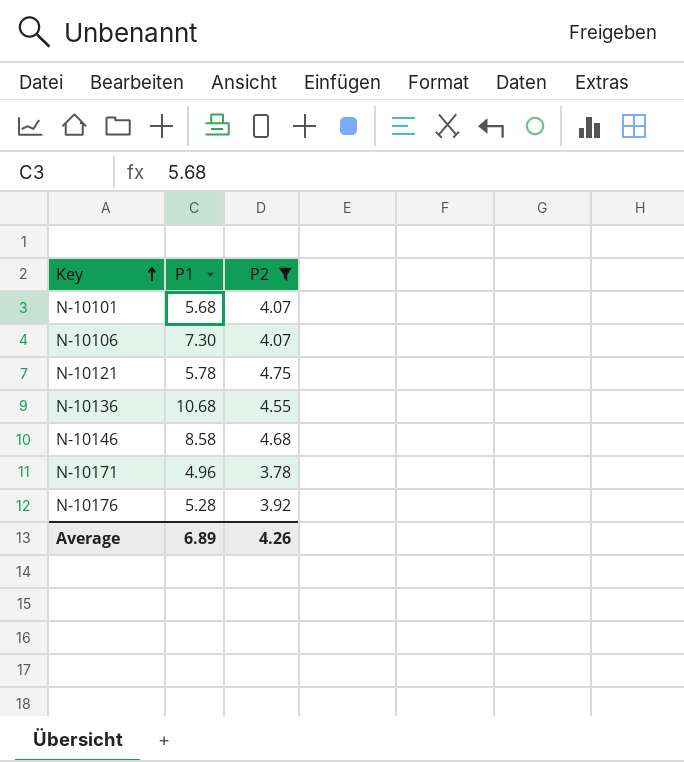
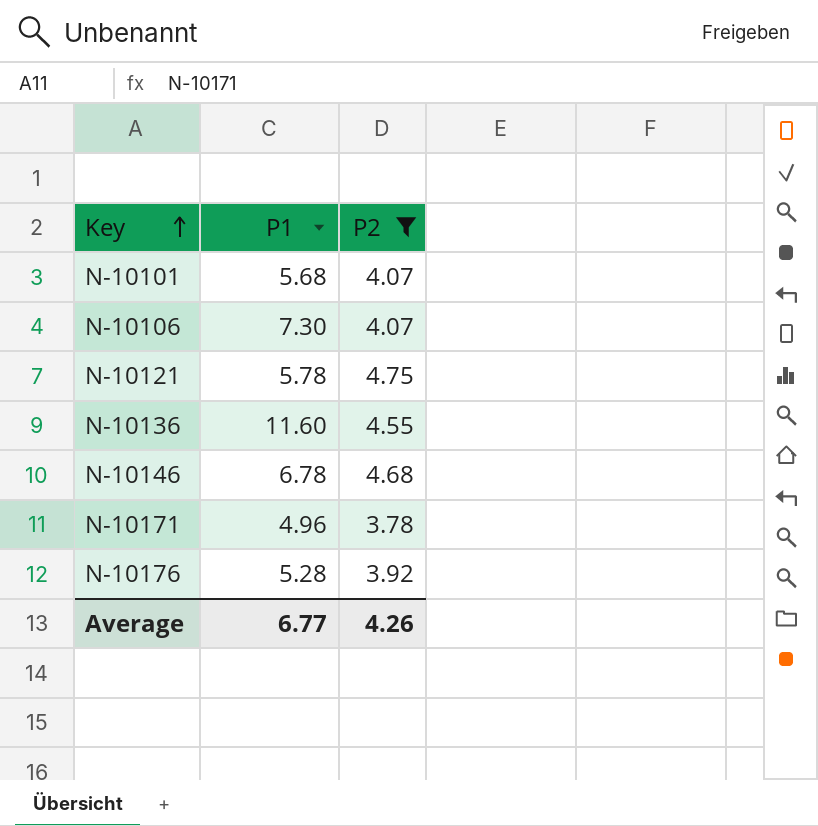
N-10136 | P1: 10.68 -> 11.60
N-10146 | P1: 8.58 -> 6.78
Average | P1: 6.89 -> 6.77

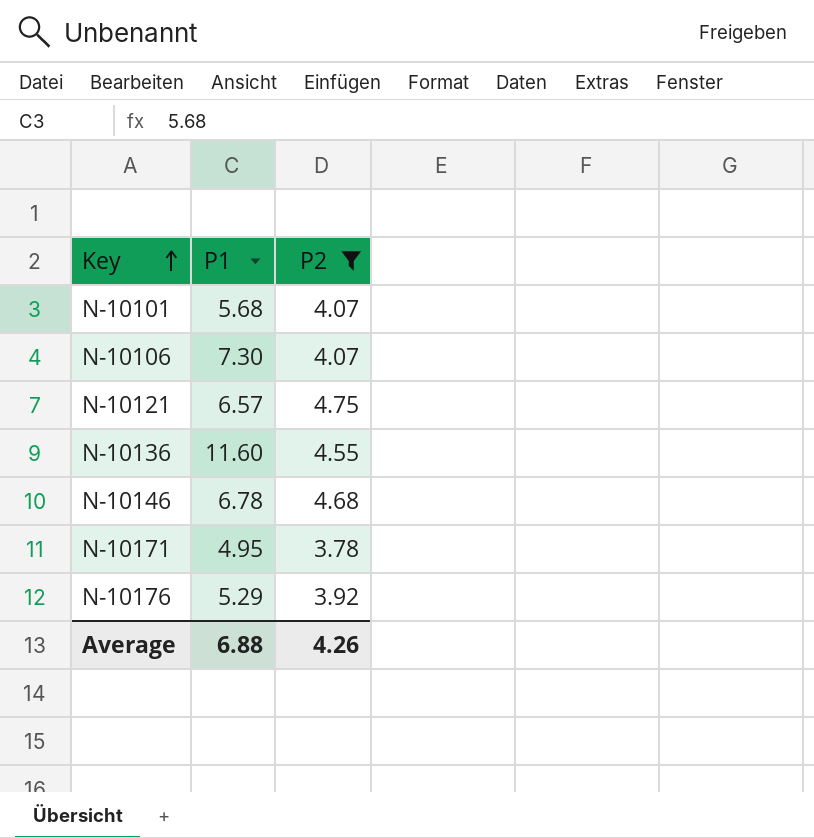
N-10121 | P1: 5.78 -> 6.57
N-10171 | P1: 4.96 -> 4.95
N-10176 | P1: 5.28 -> 5.29
Average | P1: 6.77 -> 6.88

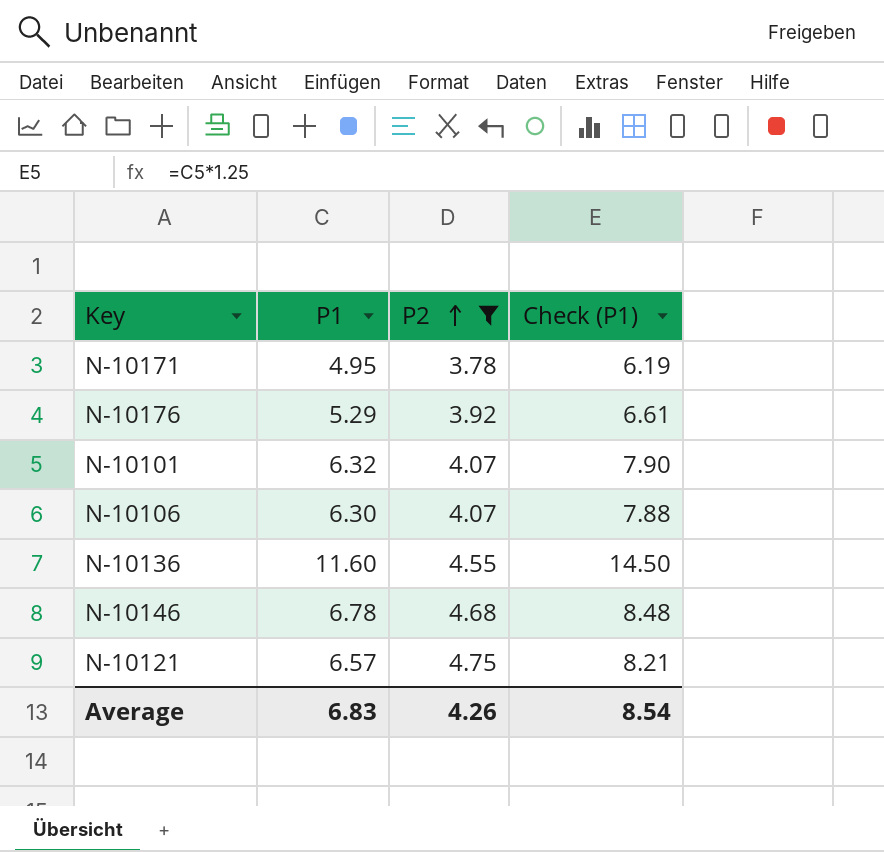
row order: Key ascending -> P2 ascending
column Check (P1) | formula: none -> [P1] * 1.25
N-10101 | P1: 5.68 -> 6.32
N-10106 | P1: 7.30 -> 6.30
Average | P1: 6.88 -> 6.83

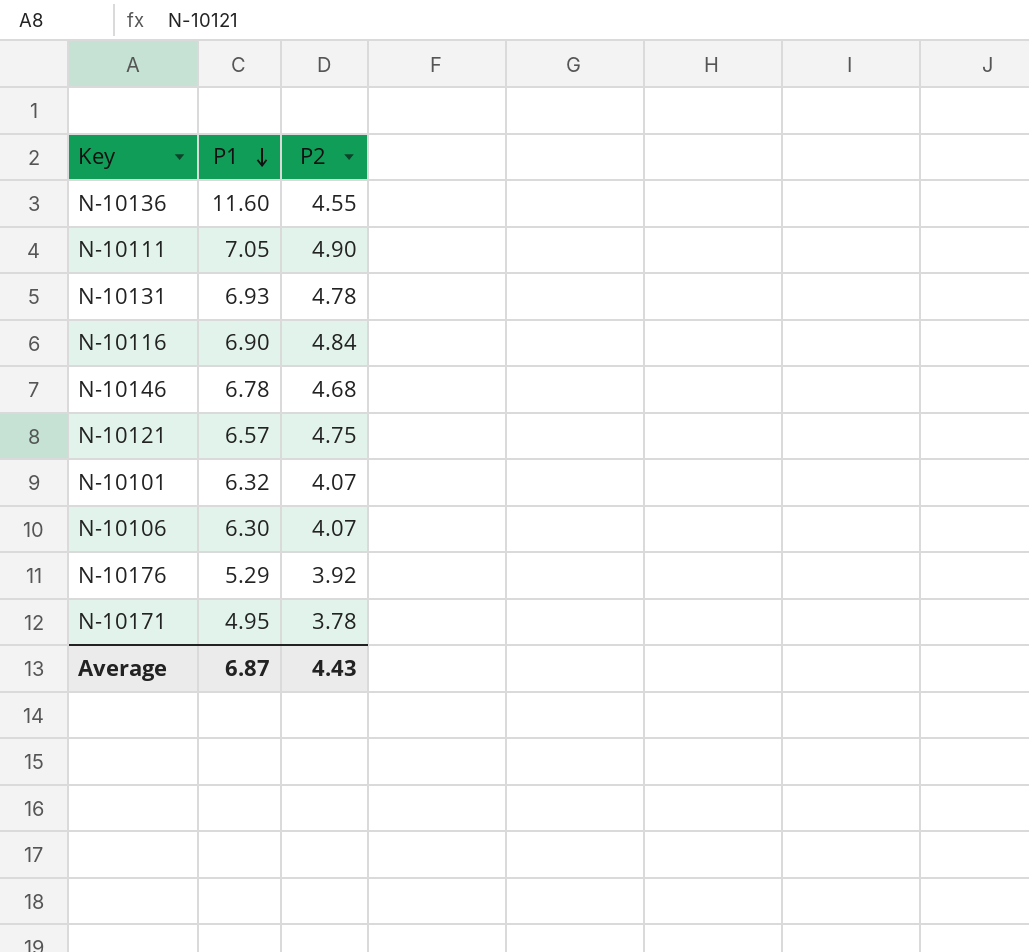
filter: P2 <= 4.75 -> none
row order: P2 ascending -> P1 descending
column Check (P1) | formula: [P1] * 1.25 -> none
Average | P1: 6.83 -> 6.87
Average | P2: 4.26 -> 4.43

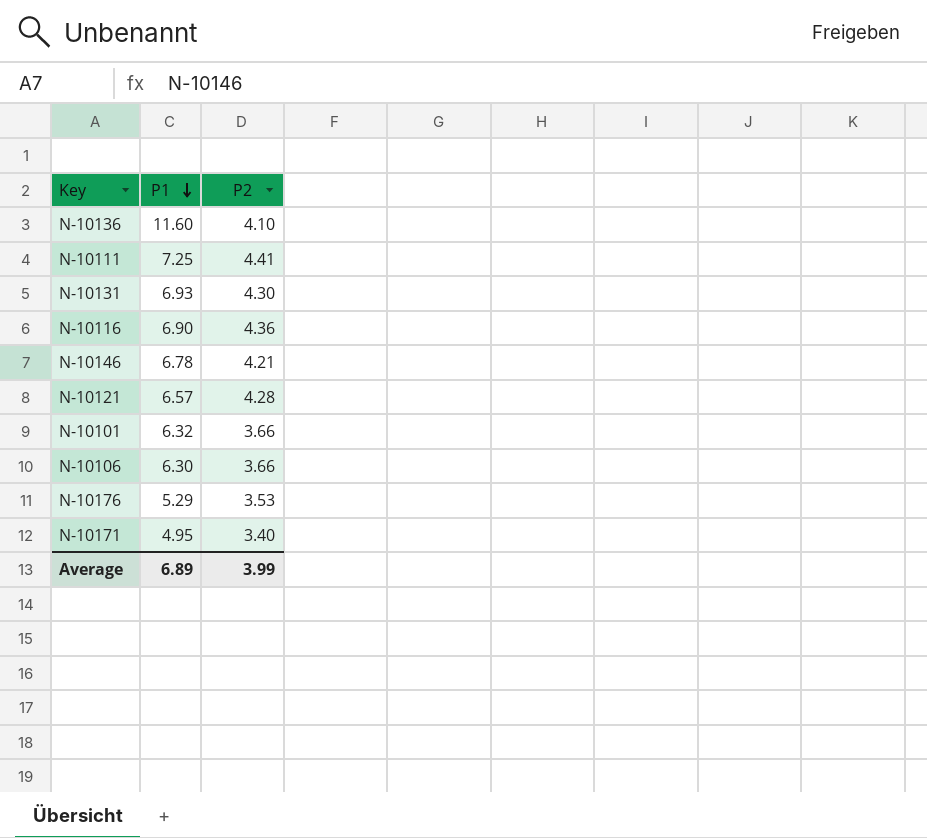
N-10136 | P2: 4.55 -> 4.10
N-10111 | P1: 7.05 -> 7.25
N-10111 | P2: 4.90 -> 4.41
N-10131 | P2: 4.78 -> 4.30
N-10116 | P2: 4.84 -> 4.36
N-10146 | P2: 4.68 -> 4.21
N-10121 | P2: 4.75 -> 4.28
N-10101 | P2: 4.07 -> 3.66
N-10106 | P2: 4.07 -> 3.66
N-10176 | P2: 3.92 -> 3.53
N-10171 | P2: 3.78 -> 3.40
Average | P1: 6.87 -> 6.89
Average | P2: 4.43 -> 3.99

